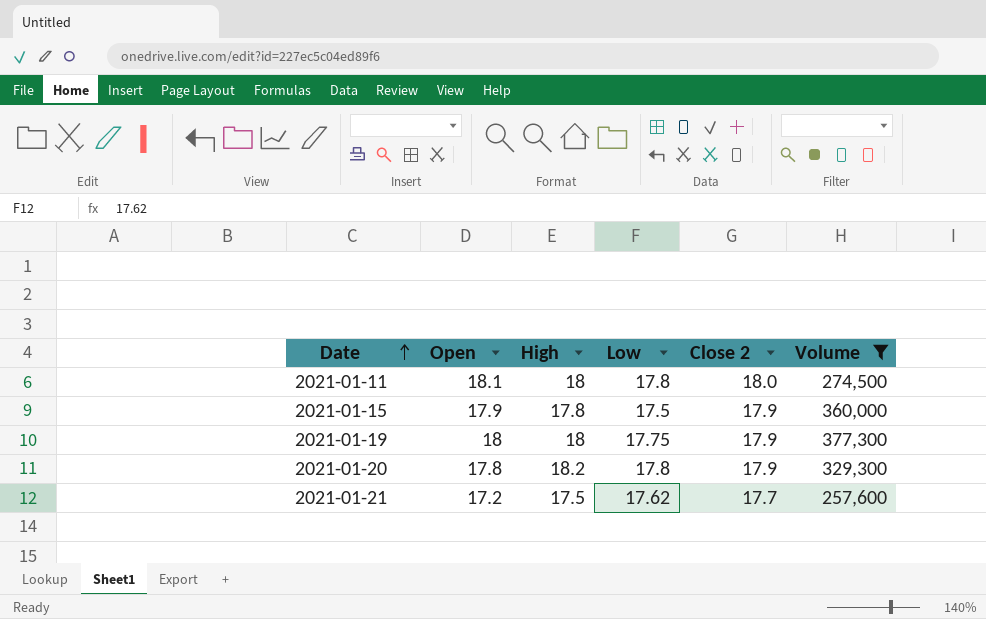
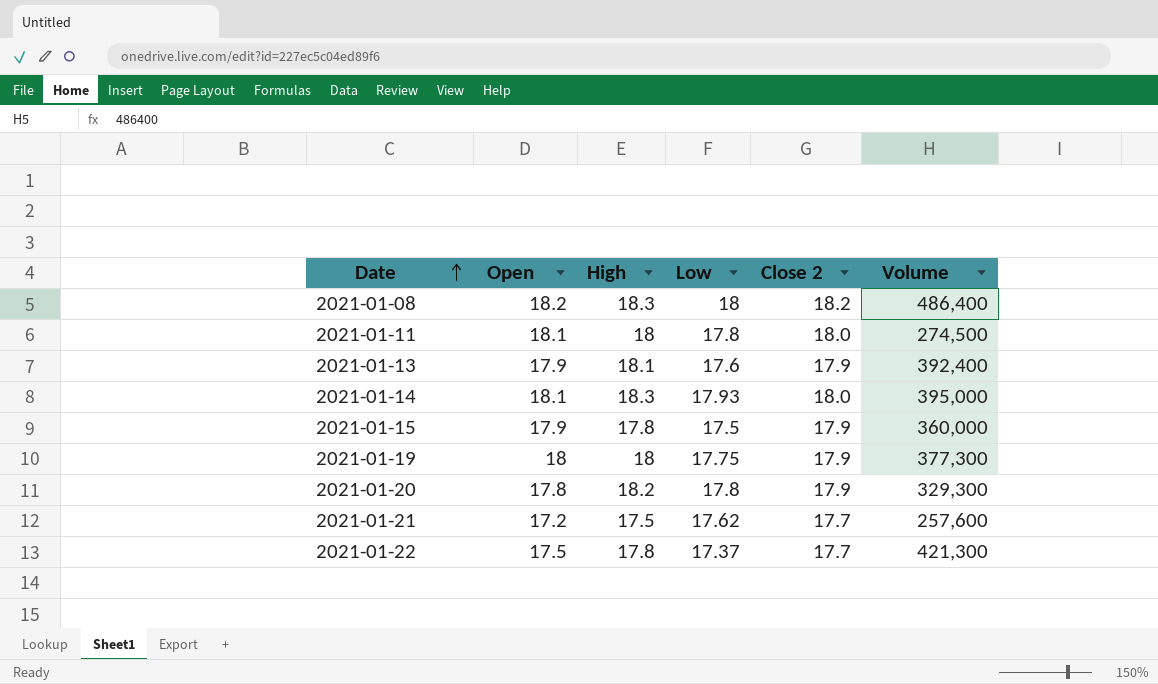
filter: Volume <= 377,300 -> none

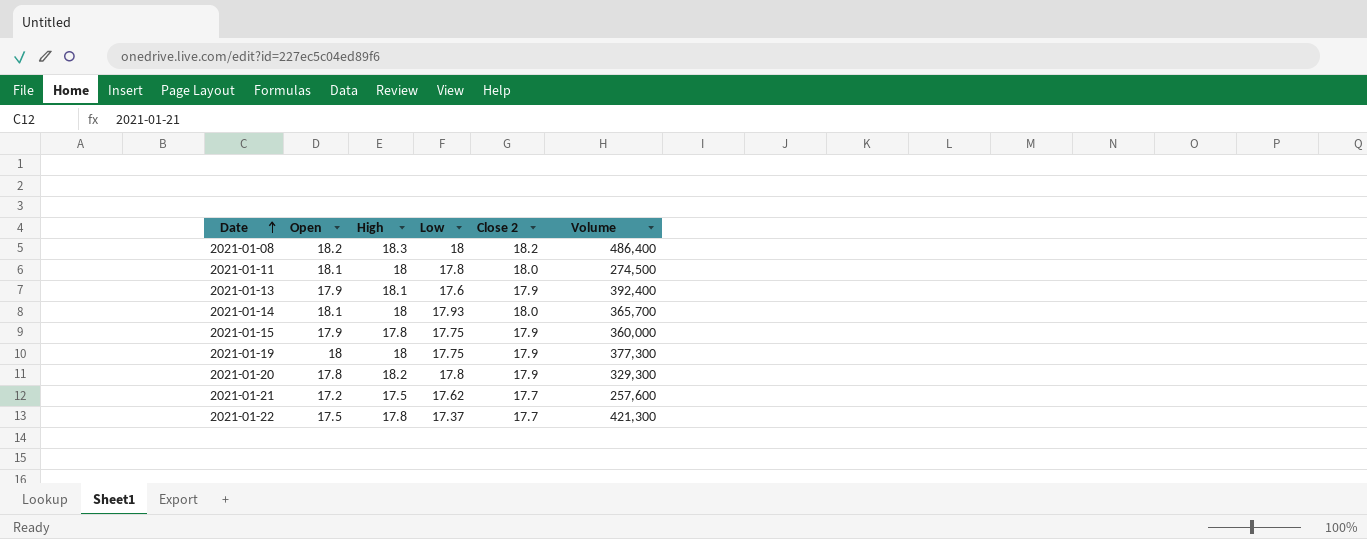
2021-01-14 | High: 18.3 -> 18
2021-01-14 | Volume: 395,000 -> 365,700
2021-01-15 | Low: 17.5 -> 17.75

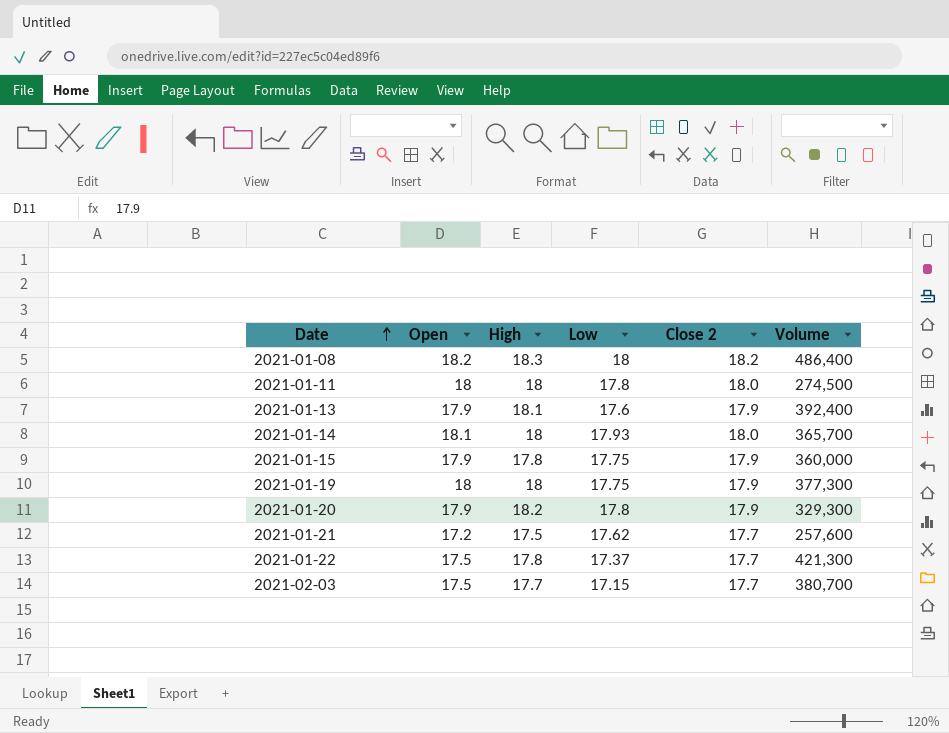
2021-01-11 | Open: 18.1 -> 18
2021-01-20 | Open: 17.8 -> 17.9
row 2021-02-03: none -> 17.5 | 17.7 | 17.15 | 17.7 | 380,700

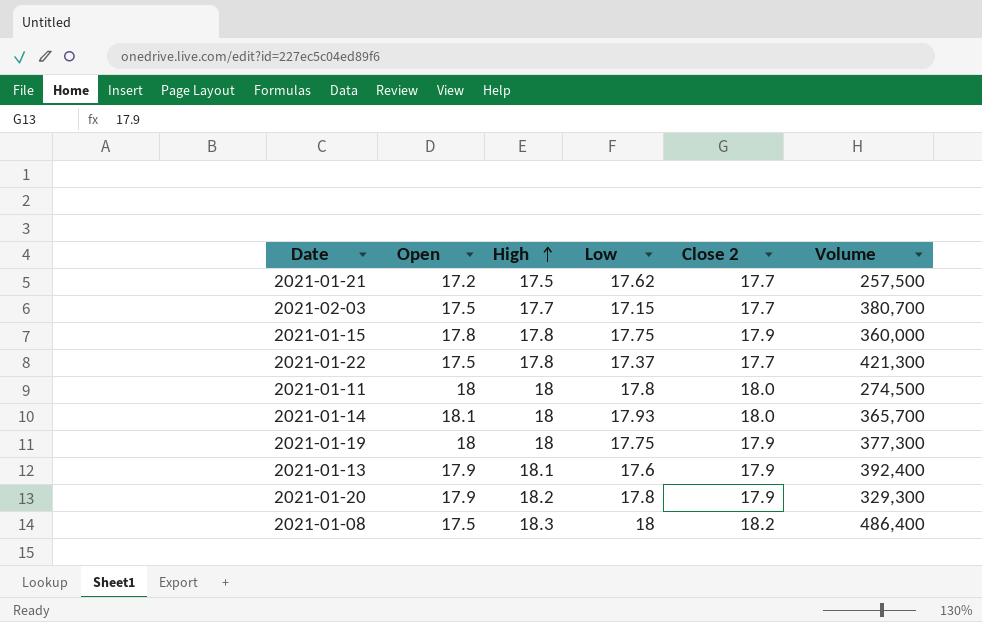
row order: Date ascending -> High ascending
2021-01-21 | Volume: 257,600 -> 257,500
2021-01-15 | Open: 17.9 -> 17.8
2021-01-08 | Open: 18.2 -> 17.5

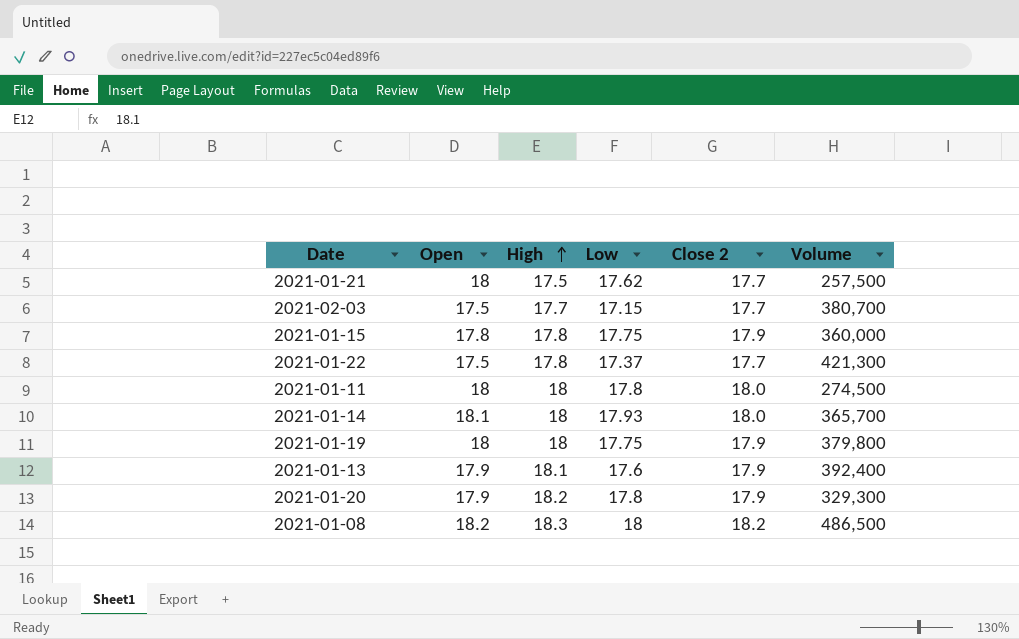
2021-01-21 | Open: 17.2 -> 18
2021-01-19 | Volume: 377,300 -> 379,800
2021-01-08 | Open: 17.5 -> 18.2
2021-01-08 | Volume: 486,400 -> 486,500

